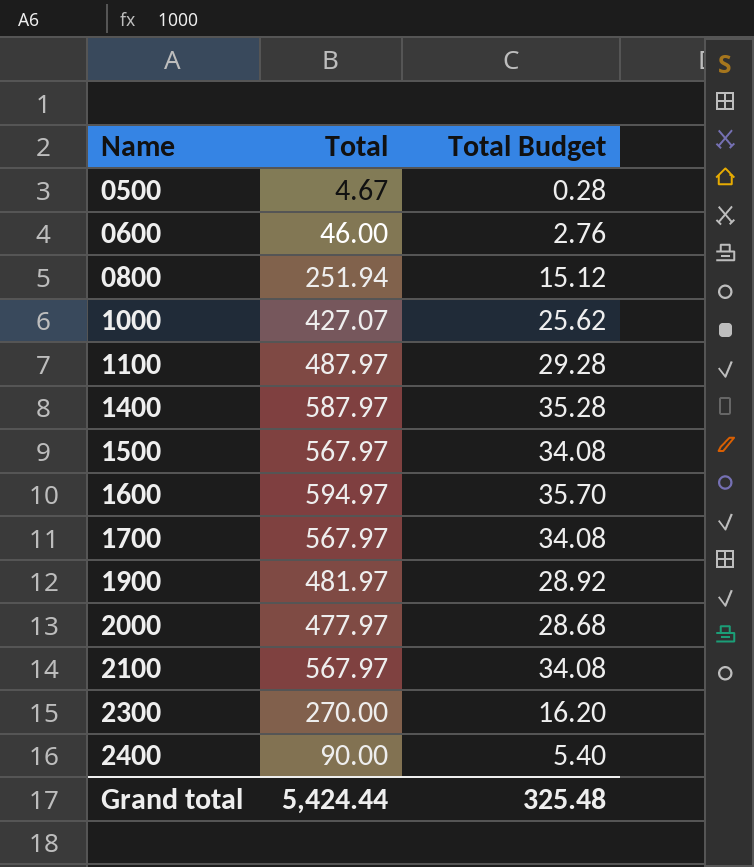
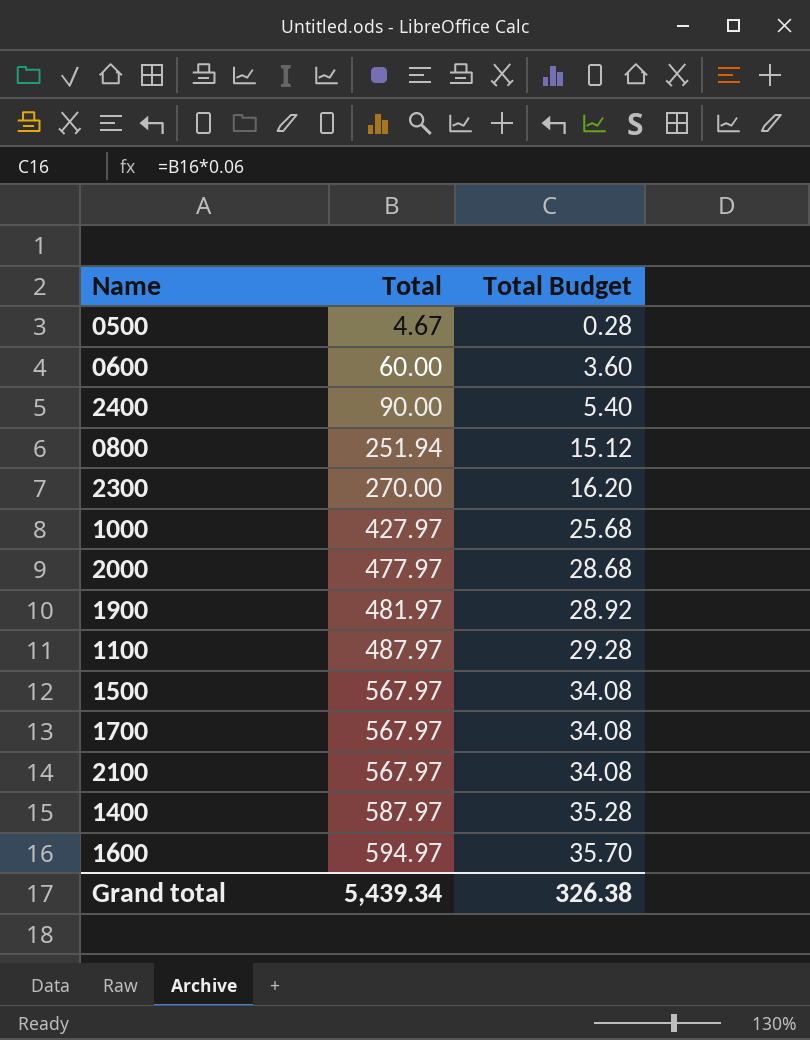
row order: Name ascending -> Total ascending
0600 | Total: 46.00 -> 60.00
0600 | Total Budget: 2.76 -> 3.60
1000 | Total: 427.07 -> 427.97
1000 | Total Budget: 25.62 -> 25.68
Grand total | Total: 5,424.44 -> 5,439.34
Grand total | Total Budget: 325.48 -> 326.38

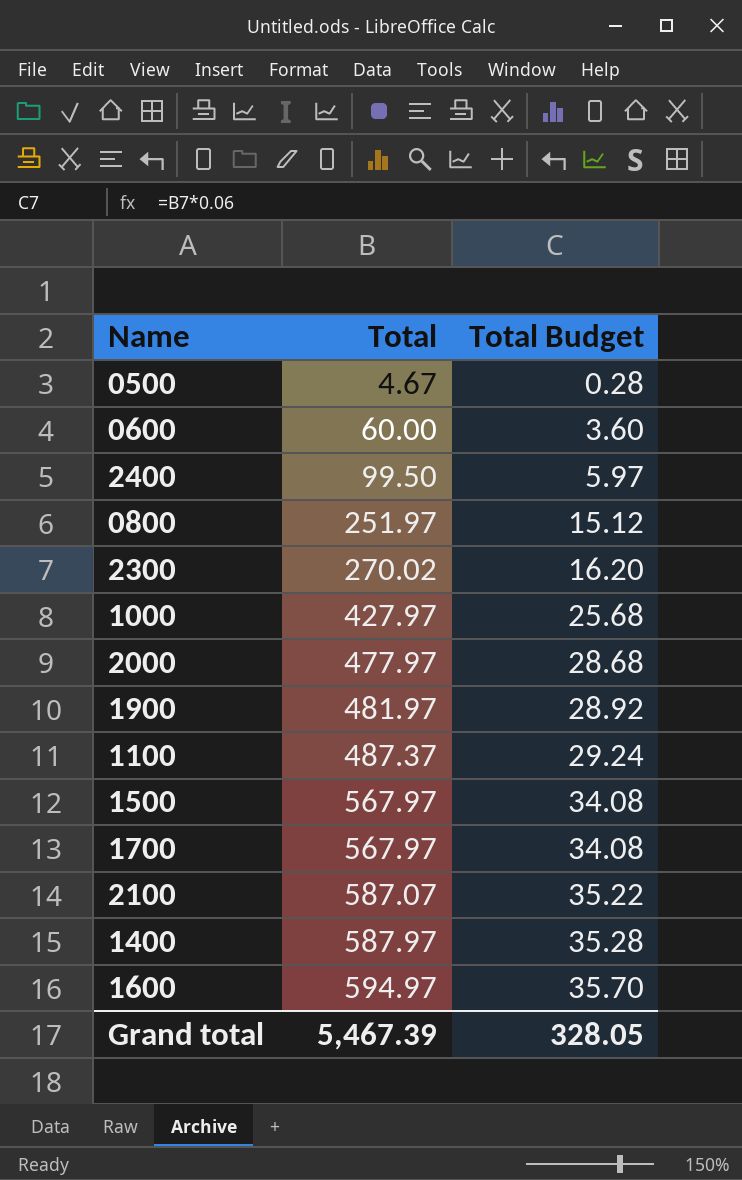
2400 | Total: 90.00 -> 99.50
2400 | Total Budget: 5.40 -> 5.97
0800 | Total: 251.94 -> 251.97
2300 | Total: 270.00 -> 270.02
1100 | Total: 487.97 -> 487.37
1100 | Total Budget: 29.28 -> 29.24
2100 | Total: 567.97 -> 587.07
2100 | Total Budget: 34.08 -> 35.22
Grand total | Total: 5,439.34 -> 5,467.39
Grand total | Total Budget: 326.38 -> 328.05

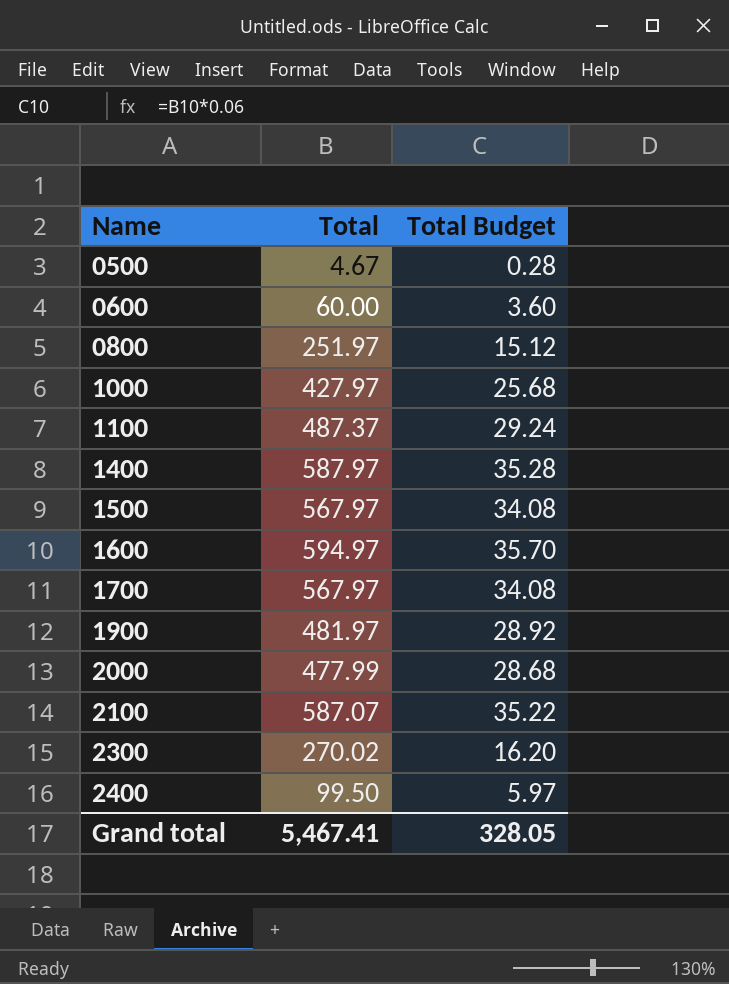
row order: Total ascending -> Name ascending
2000 | Total: 477.97 -> 477.99
Grand total | Total: 5,467.39 -> 5,467.41

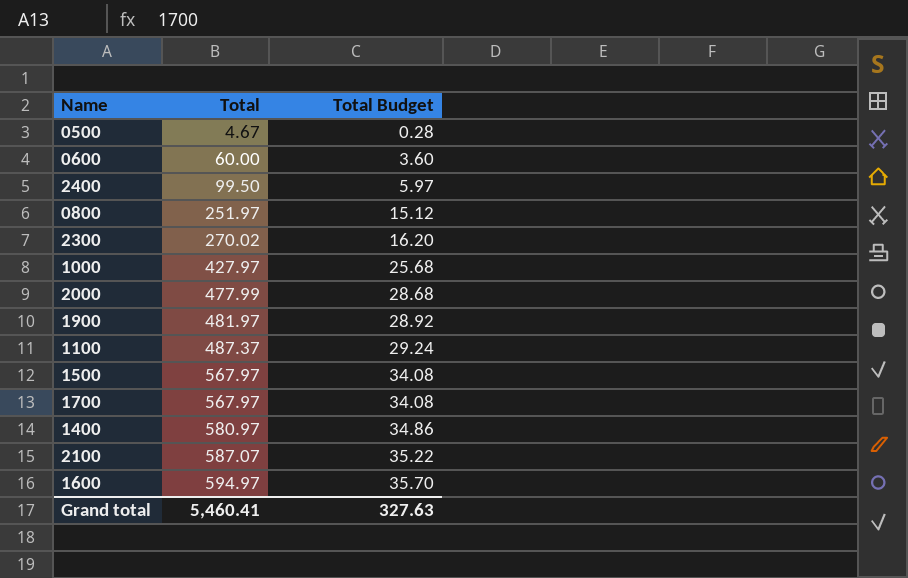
row order: Name ascending -> Total ascending
1400 | Total: 587.97 -> 580.97
1400 | Total Budget: 35.28 -> 34.86
Grand total | Total: 5,467.41 -> 5,460.41
Grand total | Total Budget: 328.05 -> 327.63

